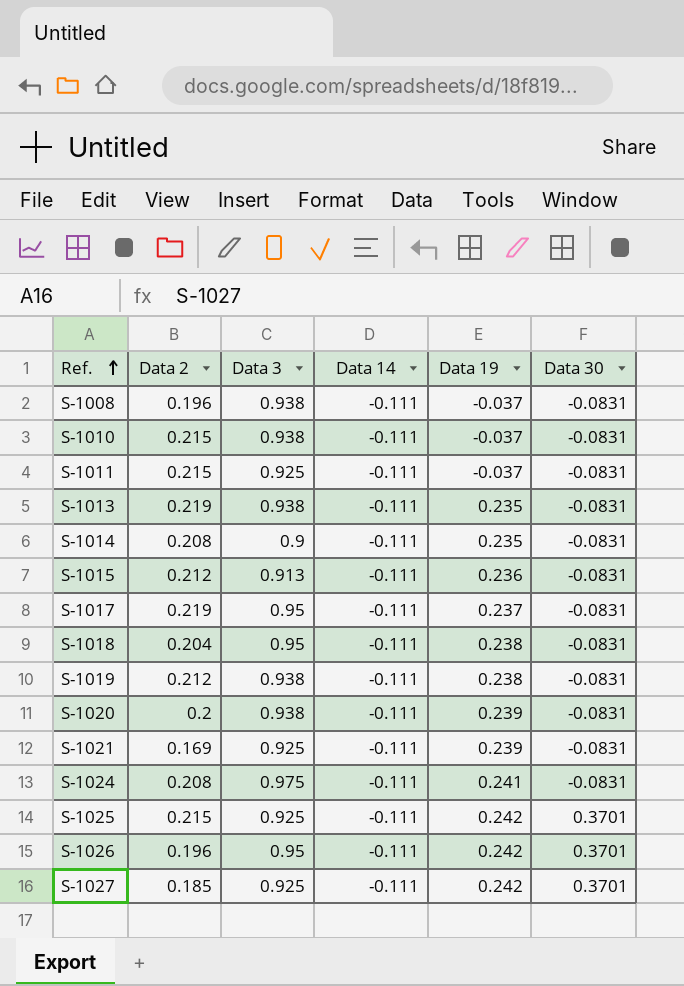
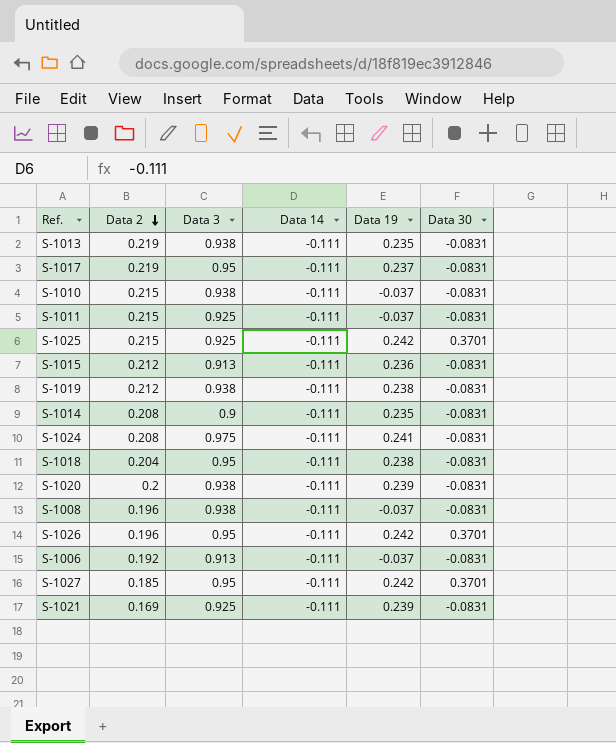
row order: Ref. ascending -> Data 2 descending
row S-1006: none -> 0.192 | 0.913 | -0.111 | -0.037 | -0.0831
S-1027 | Data 3: 0.925 -> 0.95

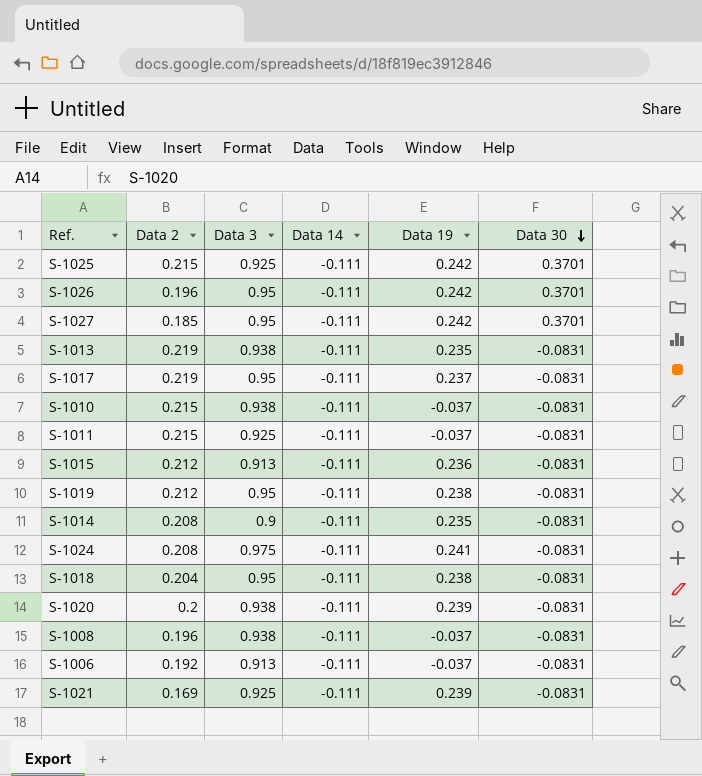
row order: Data 2 descending -> Data 30 descending
S-1019 | Data 3: 0.938 -> 0.95

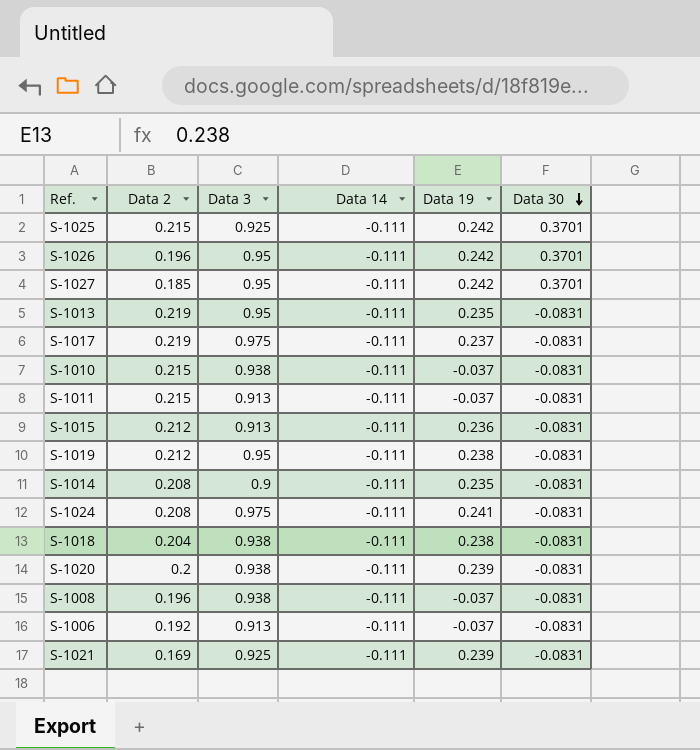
S-1013 | Data 3: 0.938 -> 0.95
S-1017 | Data 3: 0.95 -> 0.975
S-1011 | Data 3: 0.925 -> 0.913
S-1018 | Data 3: 0.95 -> 0.938

